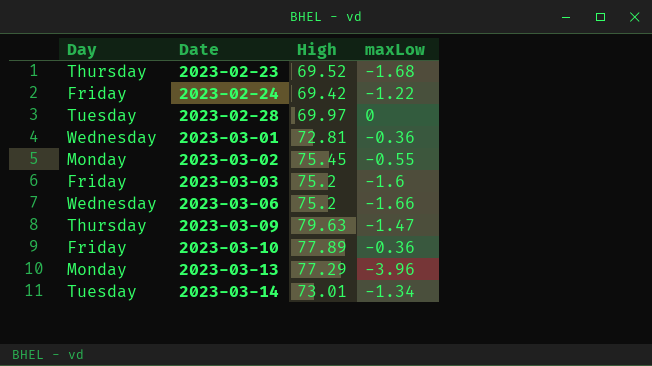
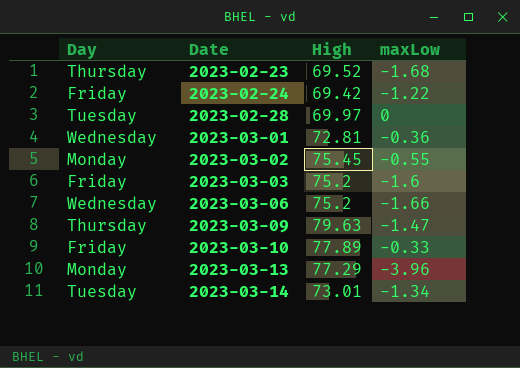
2023-03-10 | maxLow: -0.36 -> -0.33

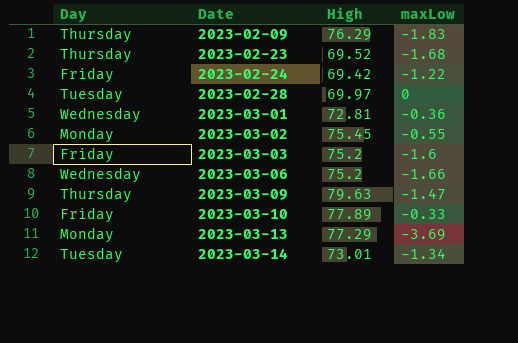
row 2023-02-09: none -> Thursday | 76.29 | -1.83
2023-03-13 | maxLow: -3.96 -> -3.69

